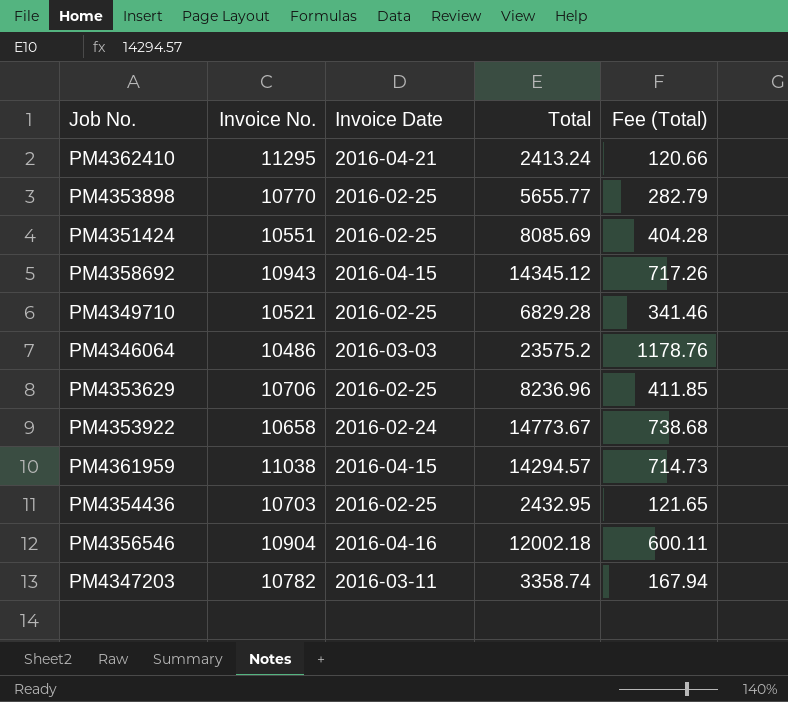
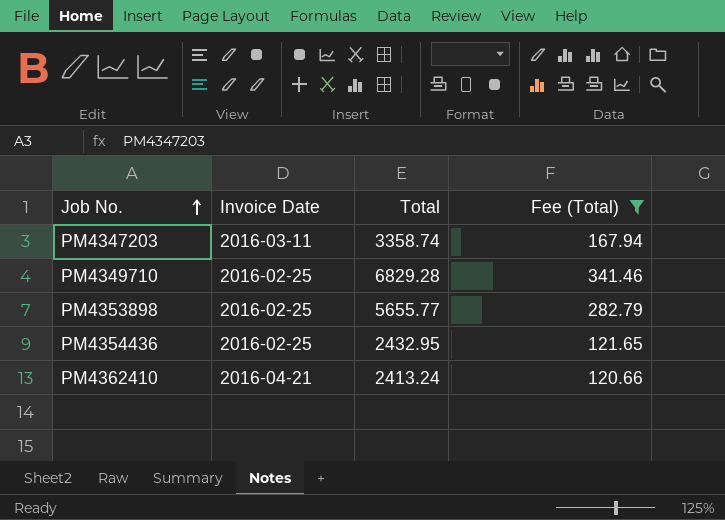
filter: none -> Fee (Total) <= 341.46
row order: none -> Job No. ascending
column Invoice No. | position: 2 -> none

